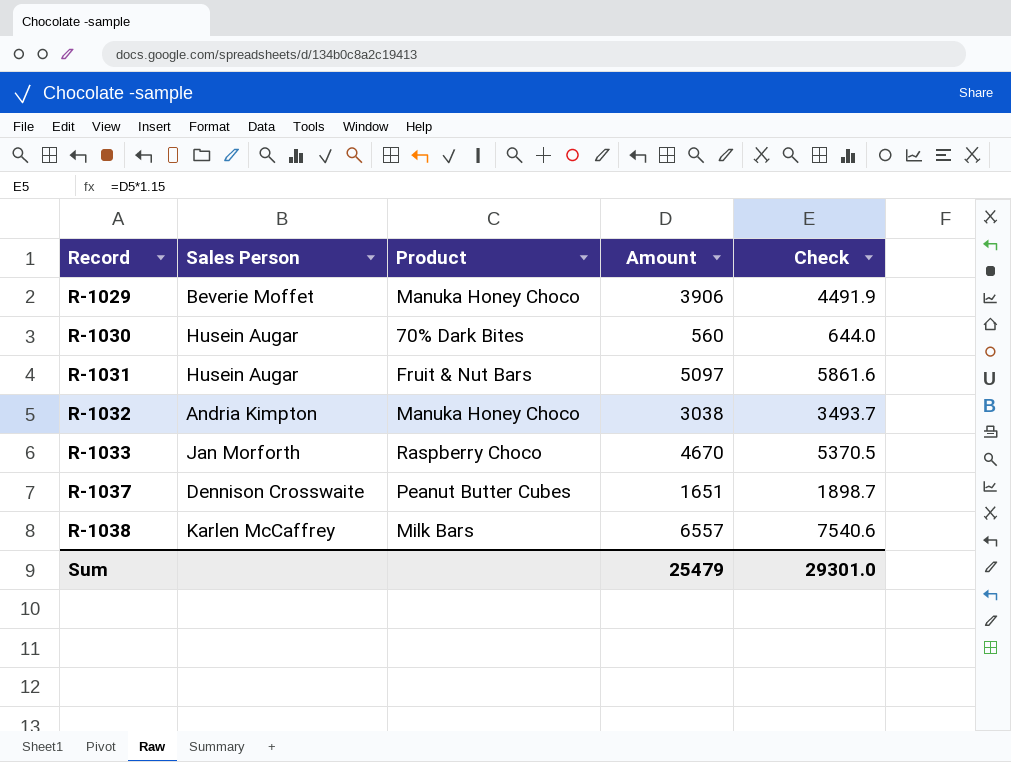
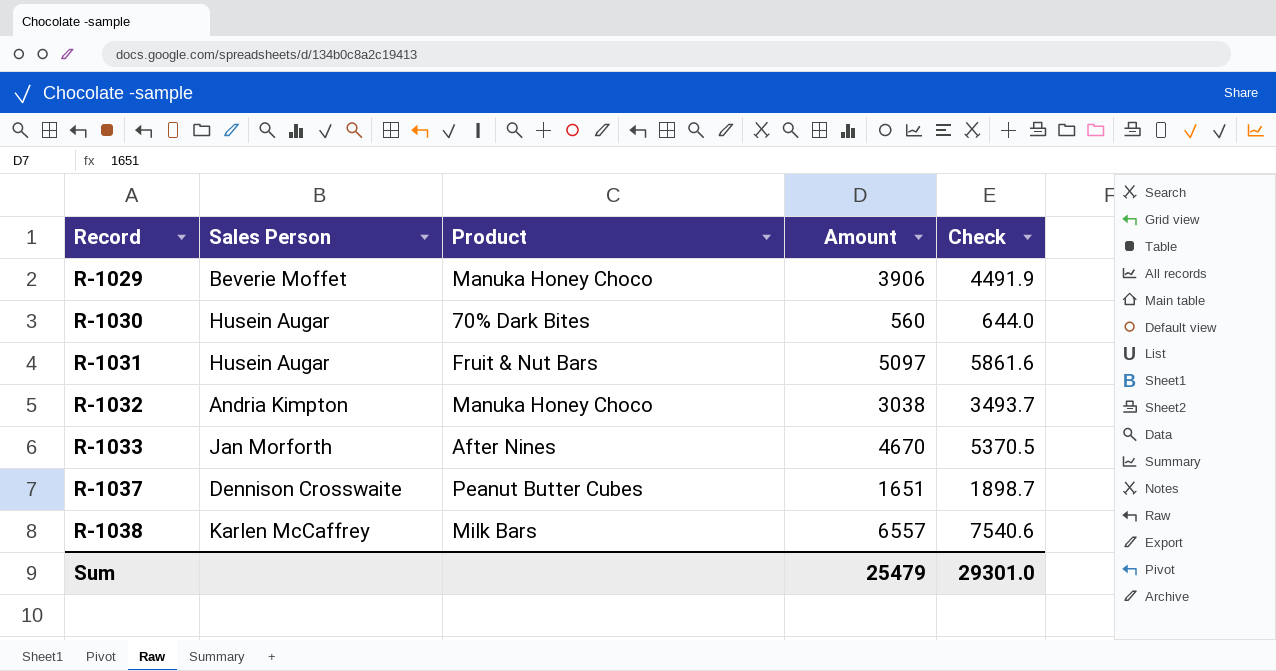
R-1033 | Product: Raspberry Choco -> After Nines

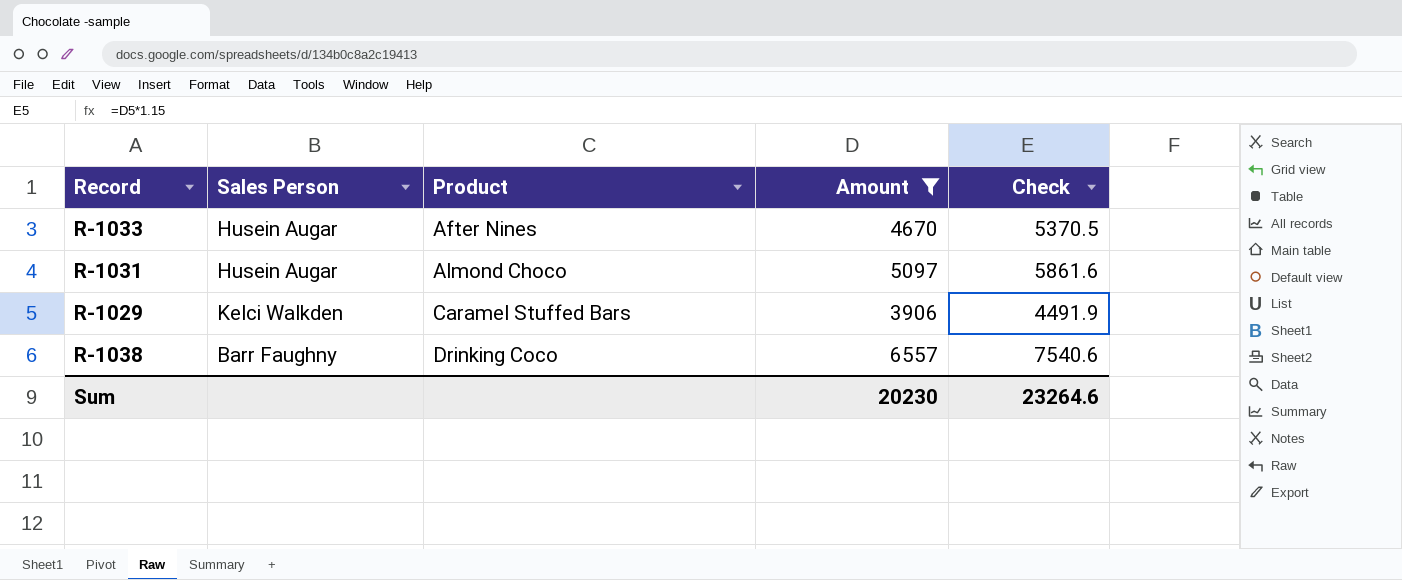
filter: none -> Amount >= 3906
row order: Record ascending -> Product ascending
R-1033 | Sales Person: Jan Morforth -> Husein Augar
R-1031 | Product: Fruit & Nut Bars -> Almond Choco
R-1029 | Sales Person: Beverie Moffet -> Kelci Walkden
R-1029 | Product: Manuka Honey Choco -> Caramel Stuffed Bars
R-1038 | Sales Person: Karlen McCaffrey -> Barr Faughny
R-1038 | Product: Milk Bars -> Drinking Coco
Sum | Amount: 25479 -> 20230
Sum | Check: 29301.0 -> 23264.6

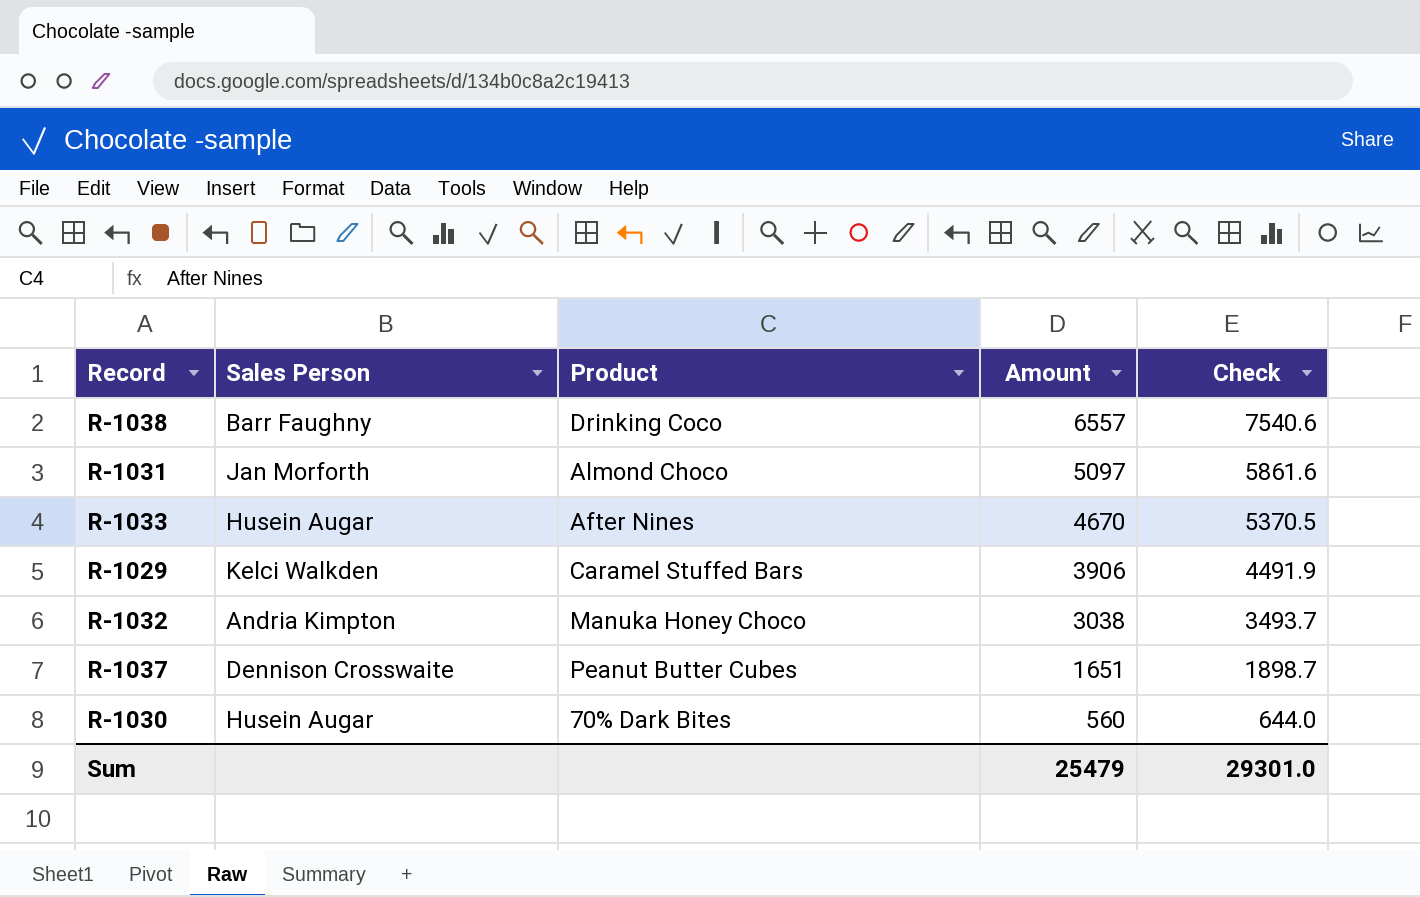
filter: Amount >= 3906 -> none
row order: Product ascending -> Amount descending
R-1031 | Sales Person: Husein Augar -> Jan Morforth
Sum | Amount: 20230 -> 25479
Sum | Check: 23264.6 -> 29301.0

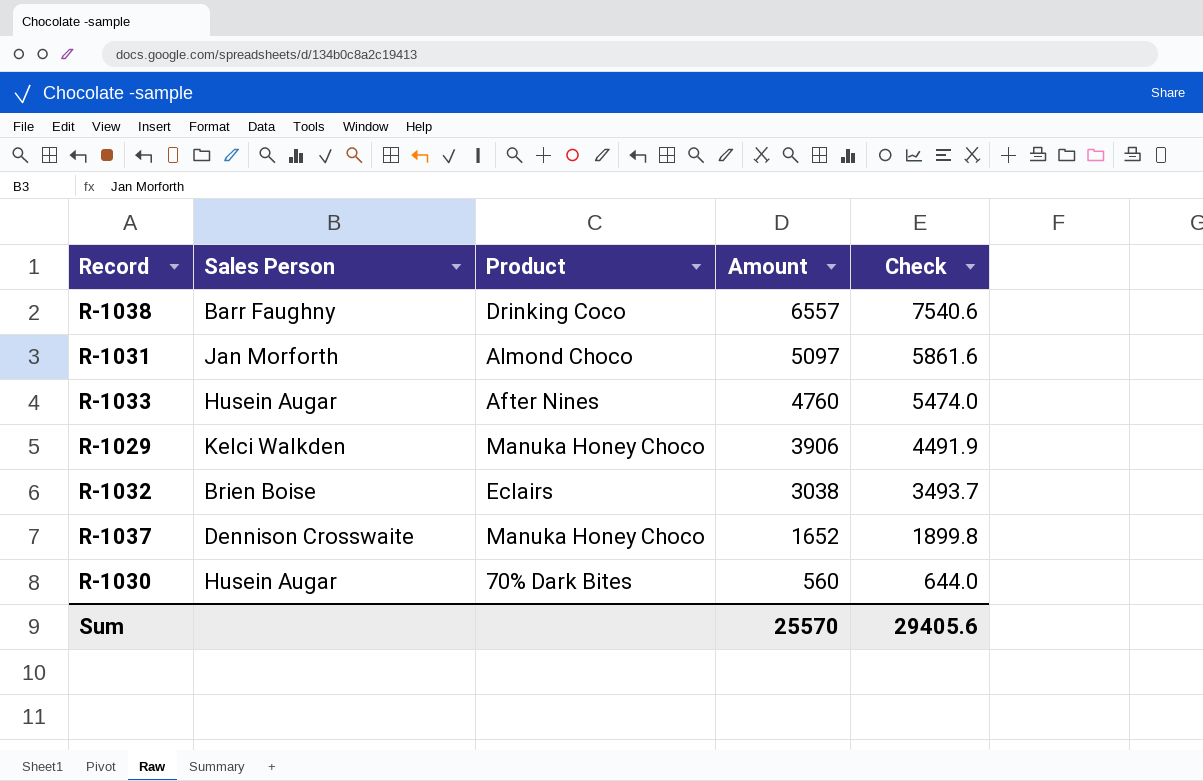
R-1033 | Amount: 4670 -> 4760
R-1033 | Check: 5370.5 -> 5474.0
R-1029 | Product: Caramel Stuffed Bars -> Manuka Honey Choco
R-1032 | Sales Person: Andria Kimpton -> Brien Boise
R-1032 | Product: Manuka Honey Choco -> Eclairs
R-1037 | Product: Peanut Butter Cubes -> Manuka Honey Choco
R-1037 | Amount: 1651 -> 1652
R-1037 | Check: 1898.7 -> 1899.8
Sum | Amount: 25479 -> 25570
Sum | Check: 29301.0 -> 29405.6

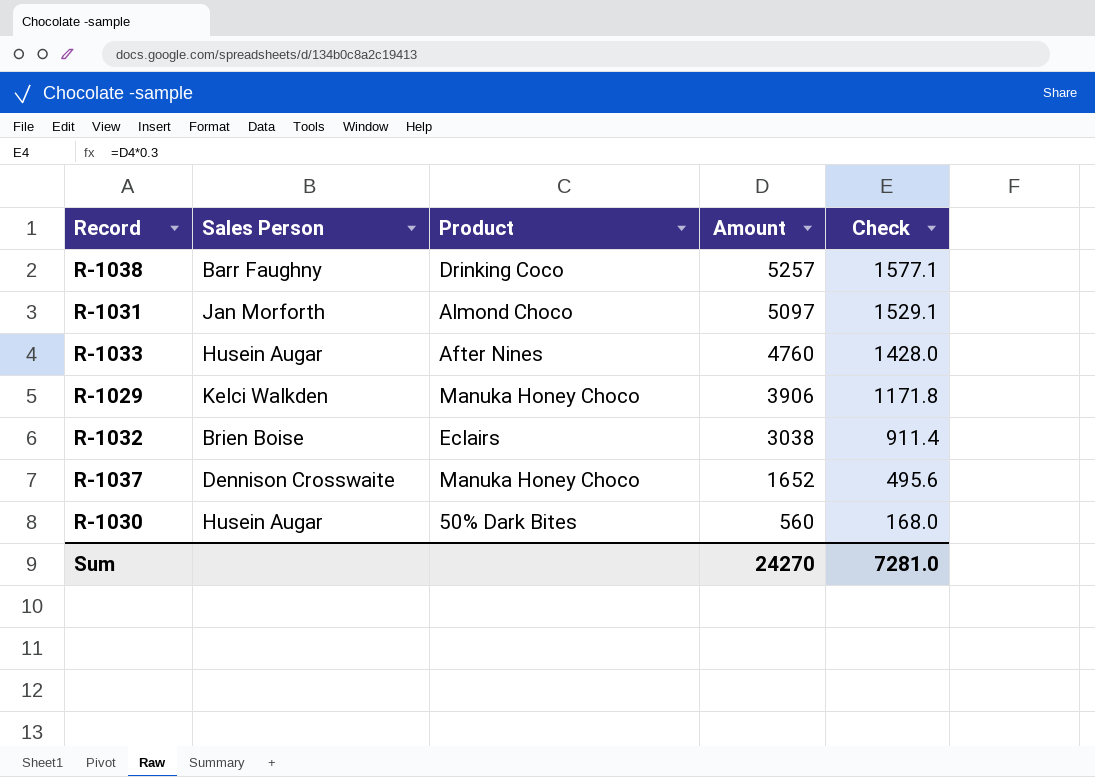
column Check | formula: [Amount] * 1.15 -> [Amount] * 0.3
R-1038 | Amount: 6557 -> 5257
R-1030 | Product: 70% Dark Bites -> 50% Dark Bites
Sum | Amount: 25570 -> 24270
Sum | Check: 29405.6 -> 7281.0

